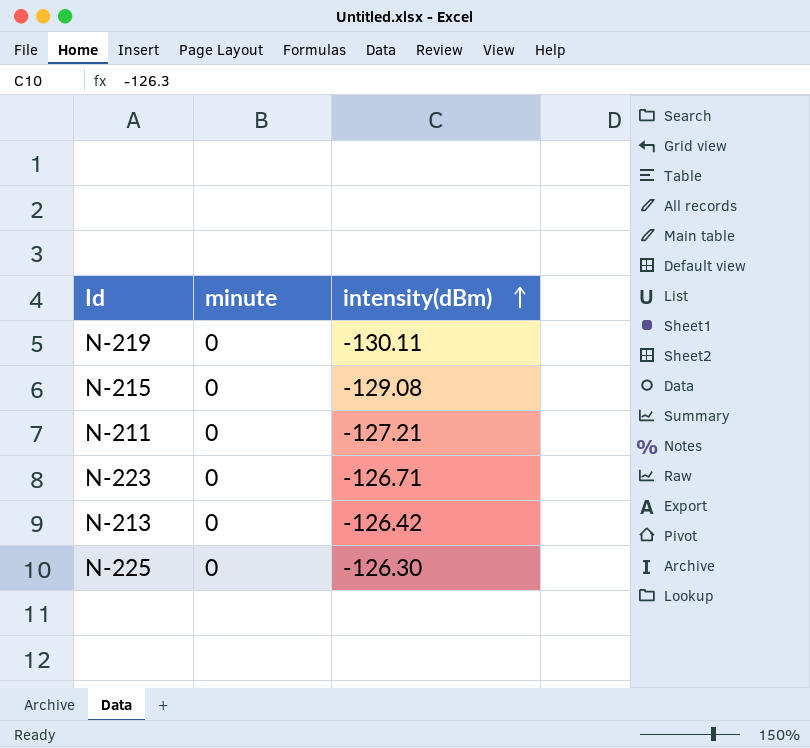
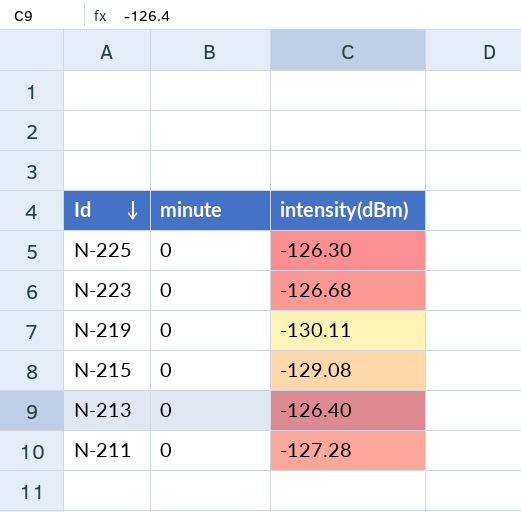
row order: intensity(dBm) ascending -> Id descending
N-223 | intensity(dBm): -126.71 -> -126.68
N-213 | intensity(dBm): -126.42 -> -126.40
N-211 | intensity(dBm): -127.21 -> -127.28

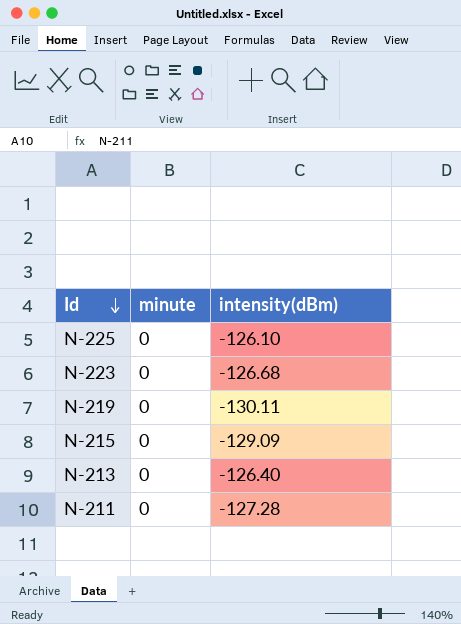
N-225 | intensity(dBm): -126.30 -> -126.10
N-215 | intensity(dBm): -129.08 -> -129.09

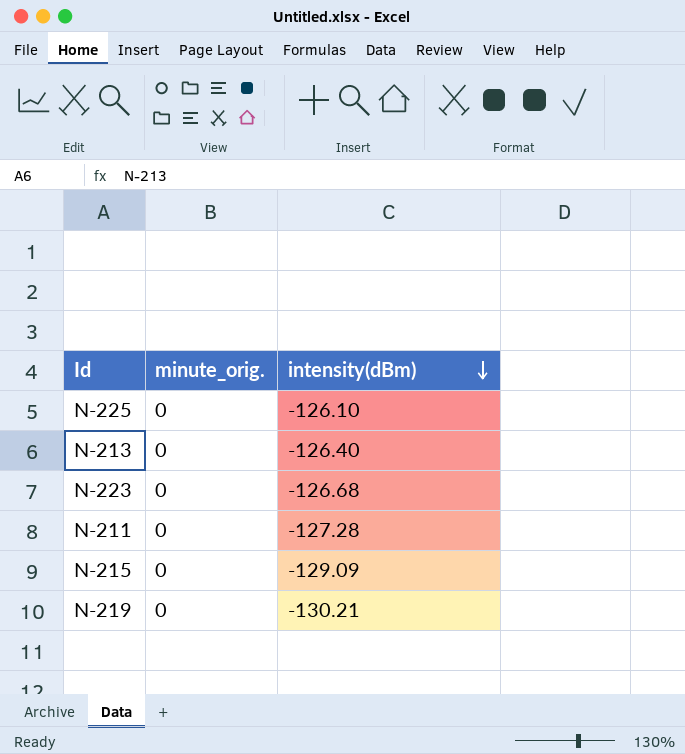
row order: Id descending -> intensity(dBm) descending
column name: minute -> minute_orig.
N-219 | intensity(dBm): -130.11 -> -130.21

